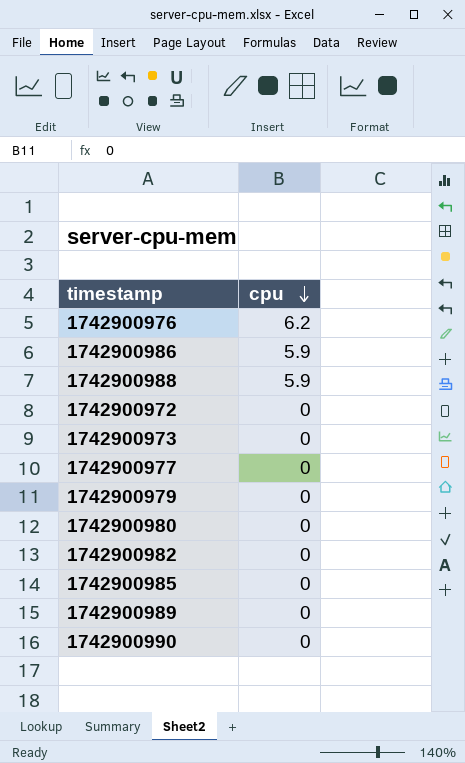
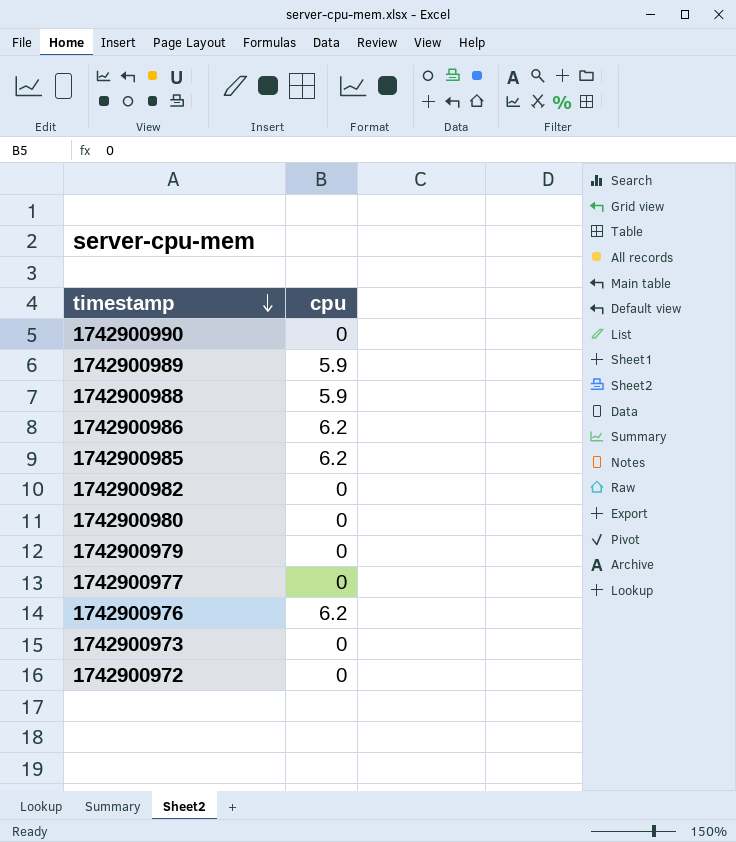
row order: cpu descending -> timestamp descending
1742900989 | cpu: 0 -> 5.9
1742900986 | cpu: 5.9 -> 6.2
1742900985 | cpu: 0 -> 6.2

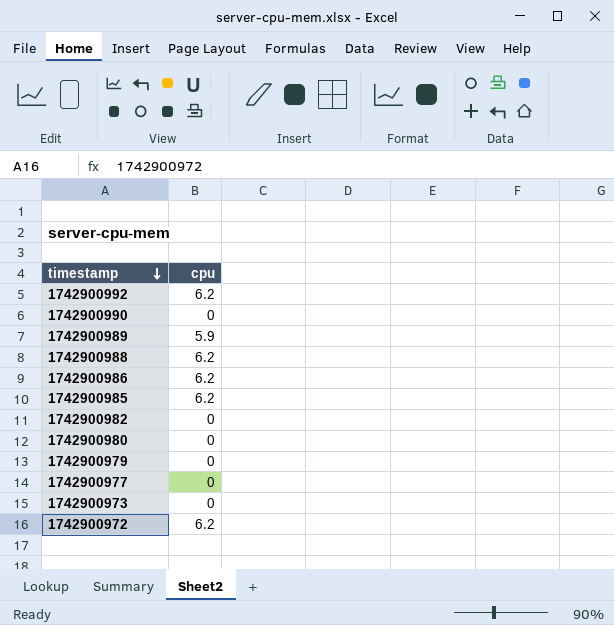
row 1742900976: 6.2 -> none
row 1742900992: none -> 6.2
1742900988 | cpu: 5.9 -> 6.2
1742900972 | cpu: 0 -> 6.2

